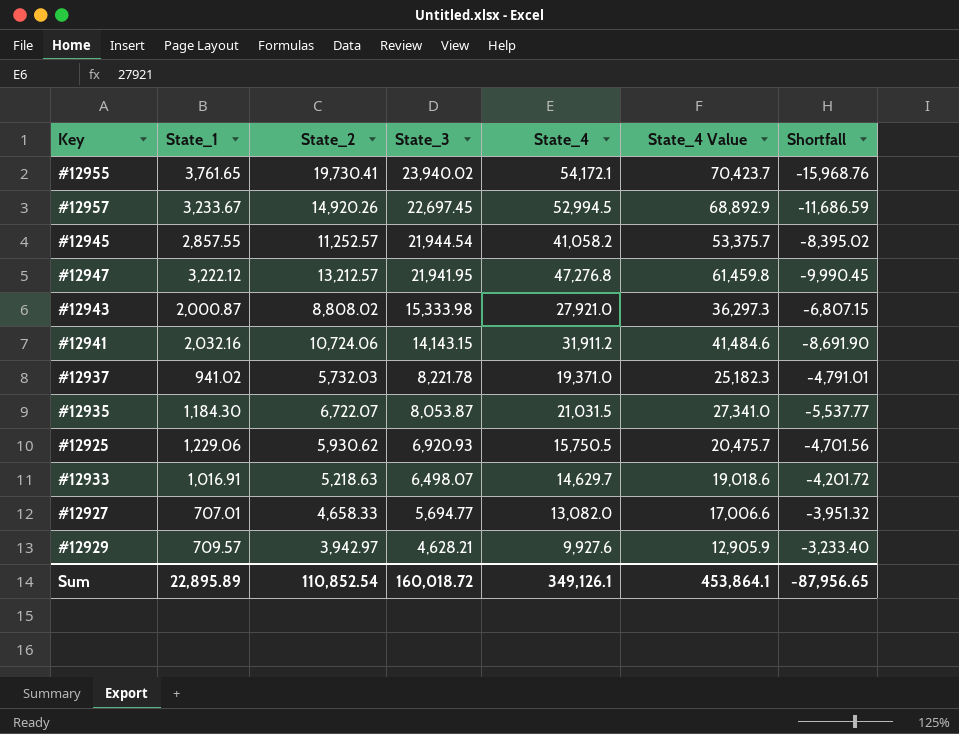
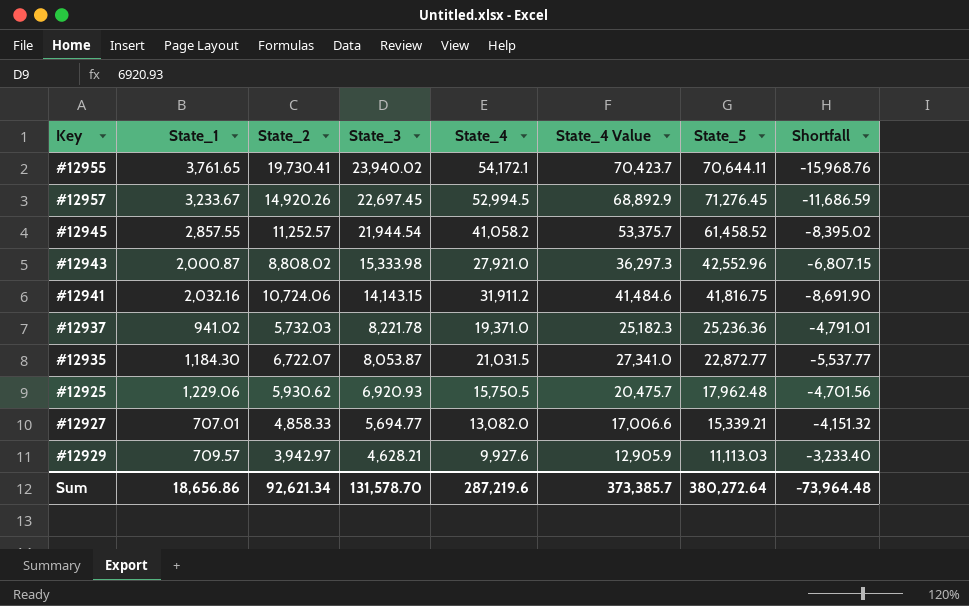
column State_5 | position: none -> 7
row #12947: 3,222.12 | 13,212.57 | 21,941.95 | 47,276.8 | 61,459.8 | -9,990.45 -> none
row #12933: 1,016.91 | 5,218.63 | 6,498.07 | 14,629.7 | 19,018.6 | -4,201.72 -> none
#12927 | State_2: 4,658.33 -> 4,858.33
#12927 | Shortfall: -3,951.32 -> -4,151.32
Sum | State_1: 22,895.89 -> 18,656.86
Sum | State_2: 110,852.54 -> 92,621.34
Sum | State_3: 160,018.72 -> 131,578.70
Sum | State_4: 349,126.1 -> 287,219.6
Sum | State_4 Value: 453,864.1 -> 373,385.7
Sum | Shortfall: -87,956.65 -> -73,964.48

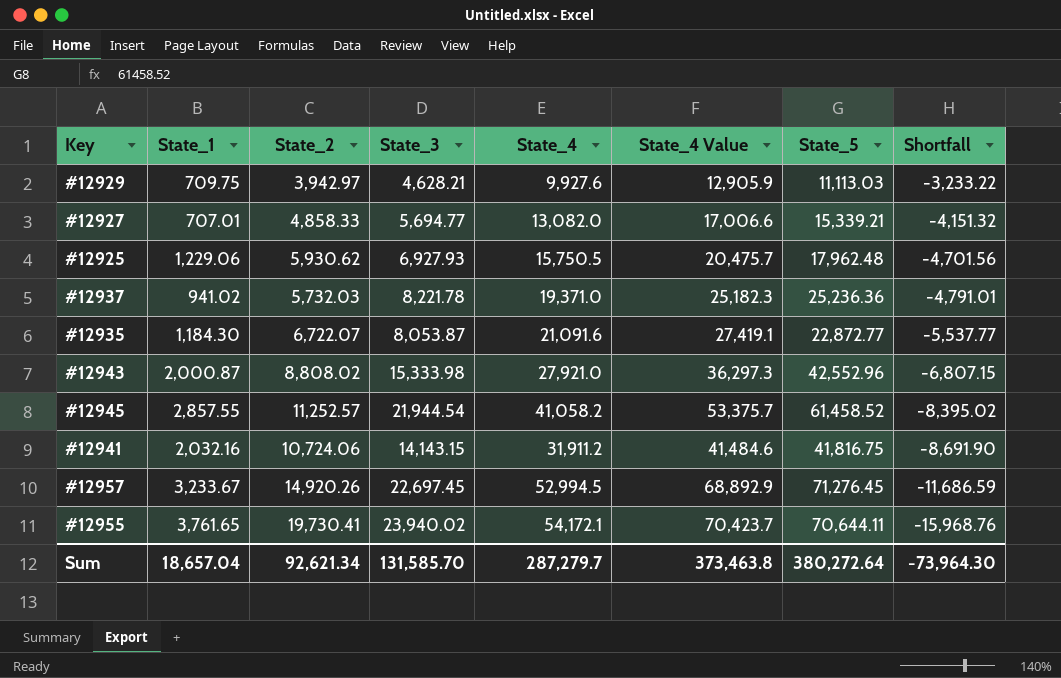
row order: State_3 descending -> Shortfall descending
#12929 | State_1: 709.57 -> 709.75
#12929 | Shortfall: -3,233.40 -> -3,233.22
#12925 | State_3: 6,920.93 -> 6,927.93
#12935 | State_4: 21,031.5 -> 21,091.6
#12935 | State_4 Value: 27,341.0 -> 27,419.1
Sum | State_1: 18,656.86 -> 18,657.04
Sum | State_3: 131,578.70 -> 131,585.70
Sum | State_4: 287,219.6 -> 287,279.7
Sum | State_4 Value: 373,385.7 -> 373,463.8
Sum | Shortfall: -73,964.48 -> -73,964.30

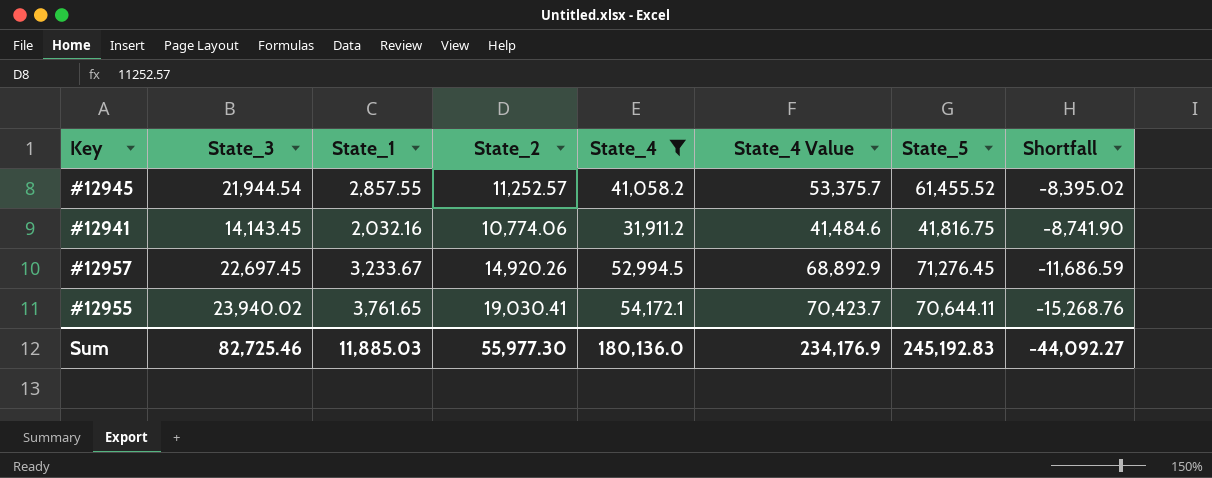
filter: none -> State_4 >= 31,911.2
column State_3 | position: 4 -> 2
#12945 | State_5: 61,458.52 -> 61,455.52
#12941 | State_3: 14,143.15 -> 14,143.45
#12941 | State_2: 10,724.06 -> 10,774.06
#12941 | Shortfall: -8,691.90 -> -8,741.90
#12955 | State_2: 19,730.41 -> 19,030.41
#12955 | Shortfall: -15,968.76 -> -15,268.76
Sum | State_3: 131,585.70 -> 82,725.46
Sum | State_1: 18,657.04 -> 11,885.03
Sum | State_2: 92,621.34 -> 55,977.30
Sum | State_4: 287,279.7 -> 180,136.0
Sum | State_4 Value: 373,463.8 -> 234,176.9
Sum | State_5: 380,272.64 -> 245,192.83
Sum | Shortfall: -73,964.30 -> -44,092.27

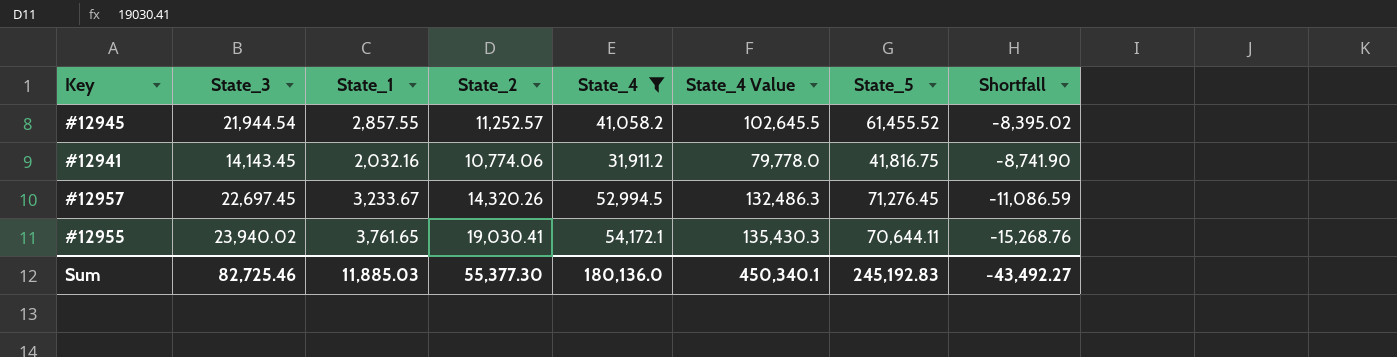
column State_4 Value | formula: [State_4] * 1.3 -> [State_4] * 2.5
#12957 | State_2: 14,920.26 -> 14,320.26
#12957 | Shortfall: -11,686.59 -> -11,086.59
Sum | State_2: 55,977.30 -> 55,377.30
Sum | State_4 Value: 234,176.9 -> 450,340.1
Sum | Shortfall: -44,092.27 -> -43,492.27

